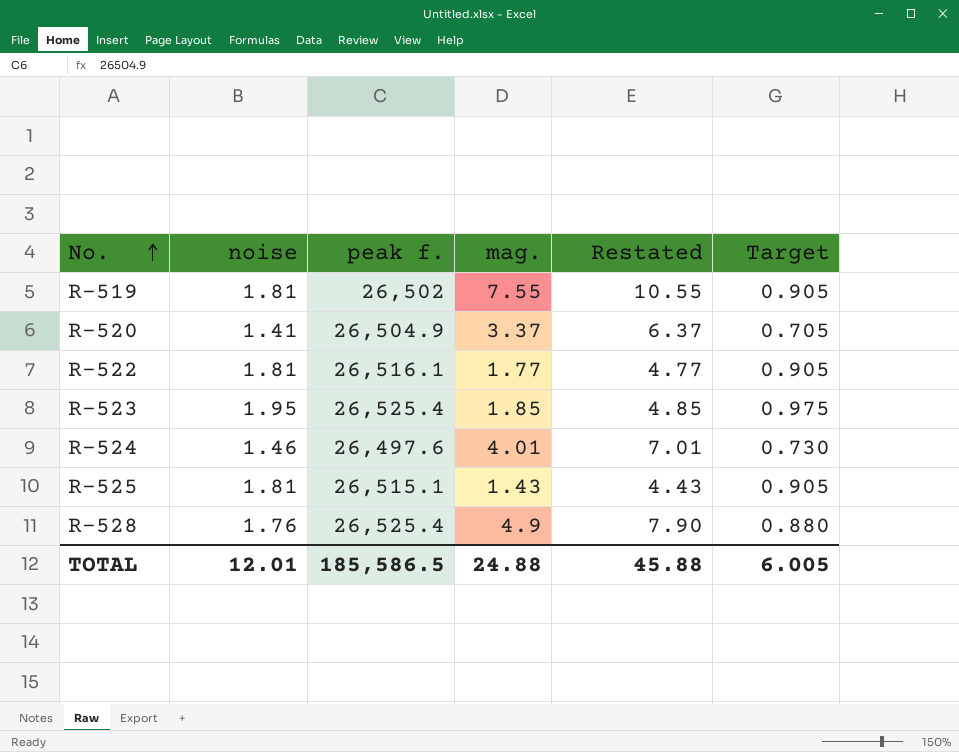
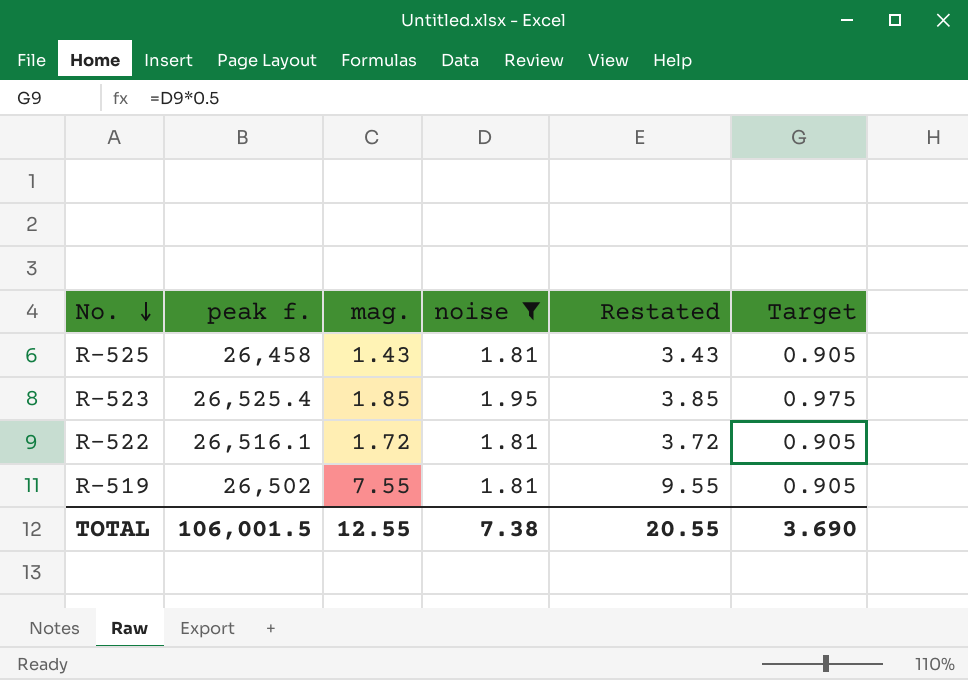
filter: none -> noise >= 1.81
row order: No. ascending -> No. descending
column noise | position: 2 -> 4
column Restated | formula: [mag.] + 3 -> [mag.] + 2
R-525 | peak f.: 26,515.1 -> 26,458
R-522 | mag.: 1.77 -> 1.72
TOTAL | peak f.: 185,586.5 -> 106,001.5
TOTAL | mag.: 24.88 -> 12.55
TOTAL | noise: 12.01 -> 7.38
TOTAL | Restated: 45.88 -> 20.55
TOTAL | Target: 6.005 -> 3.690

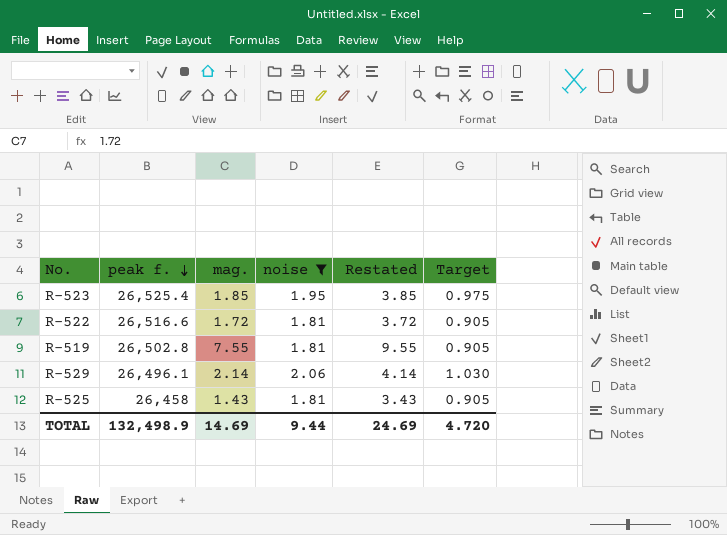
row order: No. descending -> peak f. descending
R-522 | peak f.: 26,516.1 -> 26,516.6
R-519 | peak f.: 26,502 -> 26,502.8
row R-529: none -> 26,496.1 | 2.14 | 2.06 | 4.14 | 1.030
TOTAL | peak f.: 106,001.5 -> 132,498.9
TOTAL | mag.: 12.55 -> 14.69
TOTAL | noise: 7.38 -> 9.44
TOTAL | Restated: 20.55 -> 24.69
TOTAL | Target: 3.690 -> 4.720

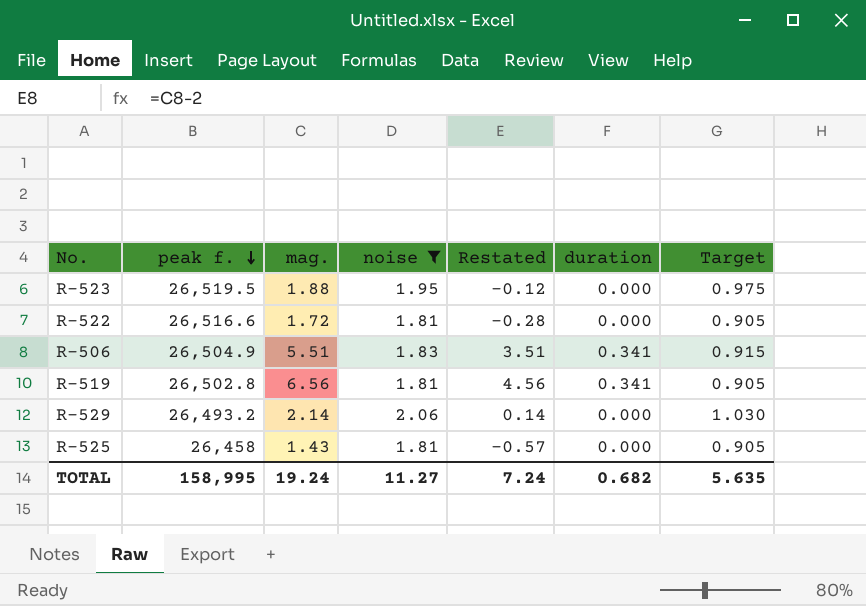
column Restated | formula: [mag.] + 2 -> [mag.] - 2
column duration | position: none -> 6
R-523 | peak f.: 26,525.4 -> 26,519.5
R-523 | mag.: 1.85 -> 1.88
row R-506: none -> 26,504.9 | 5.51 | 1.83 | 3.51 | 0.341 | 0.915
R-519 | mag.: 7.55 -> 6.56
R-529 | peak f.: 26,496.1 -> 26,493.2
TOTAL | peak f.: 132,498.9 -> 158,995
TOTAL | mag.: 14.69 -> 19.24
TOTAL | noise: 9.44 -> 11.27
TOTAL | Restated: 24.69 -> 7.24
TOTAL | Target: 4.720 -> 5.635

